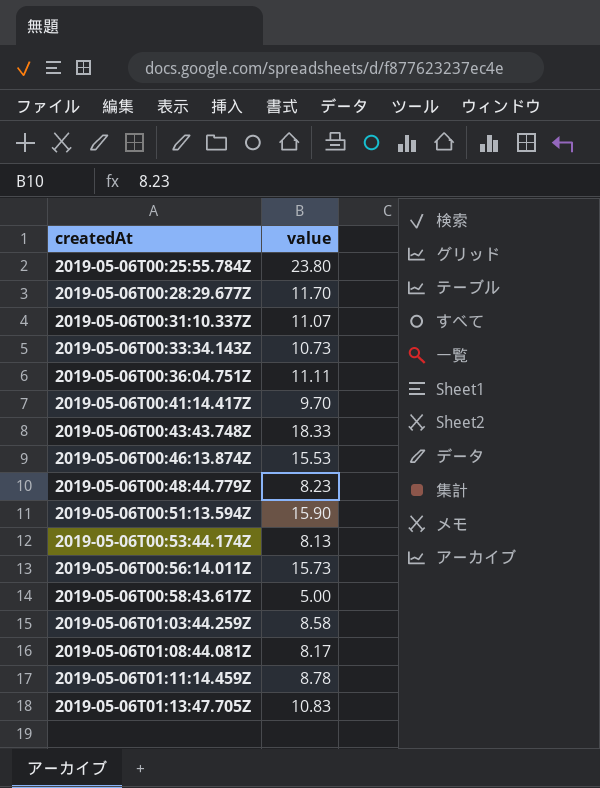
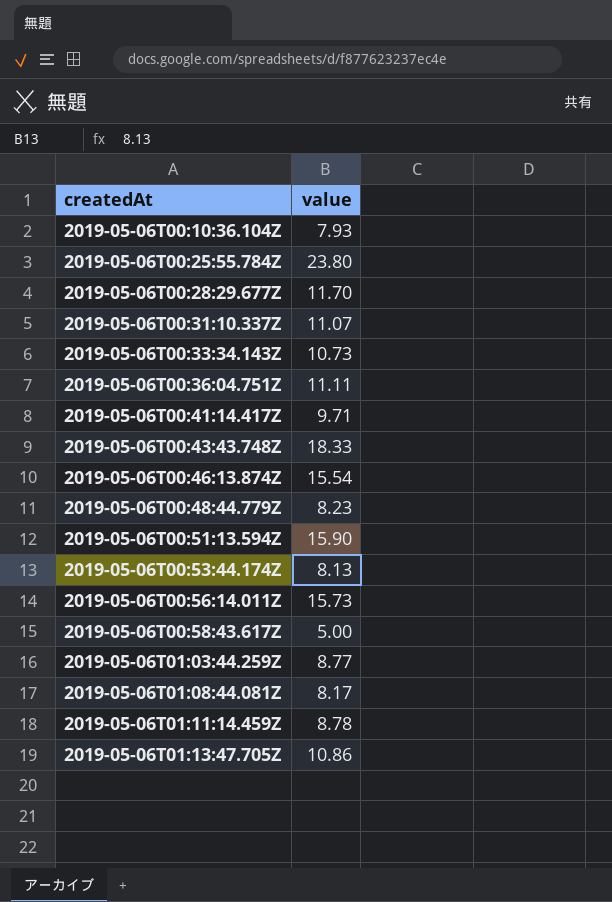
row 2019-05-06T00:10:36.104Z: none -> 7.93
2019-05-06T00:41:14.417Z | value: 9.70 -> 9.71
2019-05-06T00:46:13.874Z | value: 15.53 -> 15.54
2019-05-06T01:03:44.259Z | value: 8.58 -> 8.77
2019-05-06T01:13:47.705Z | value: 10.83 -> 10.86

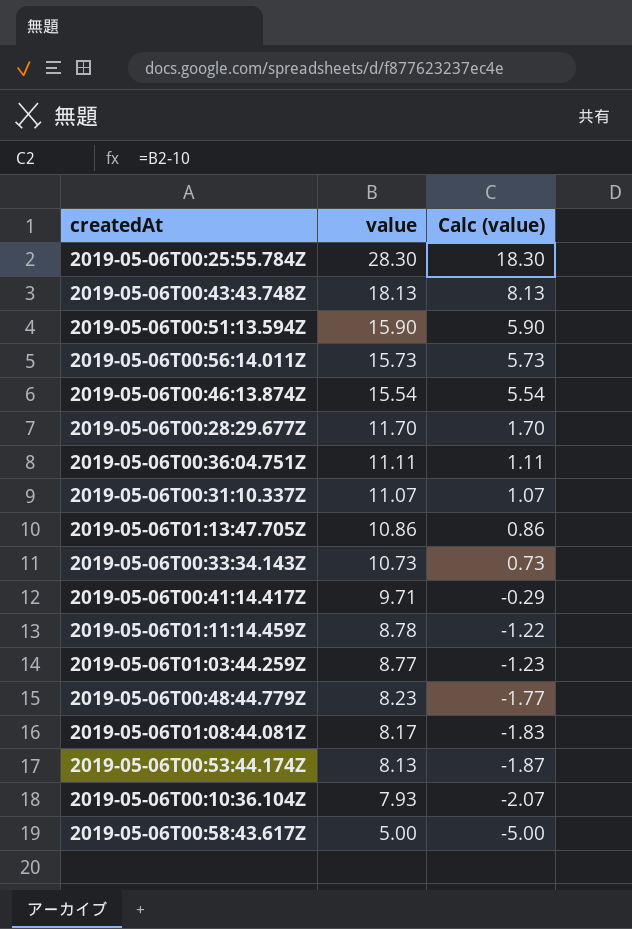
row order: createdAt ascending -> value descending
column Calc (value) | formula: none -> [value] - 10
2019-05-06T00:25:55.784Z | value: 23.80 -> 28.30
2019-05-06T00:43:43.748Z | value: 18.33 -> 18.13

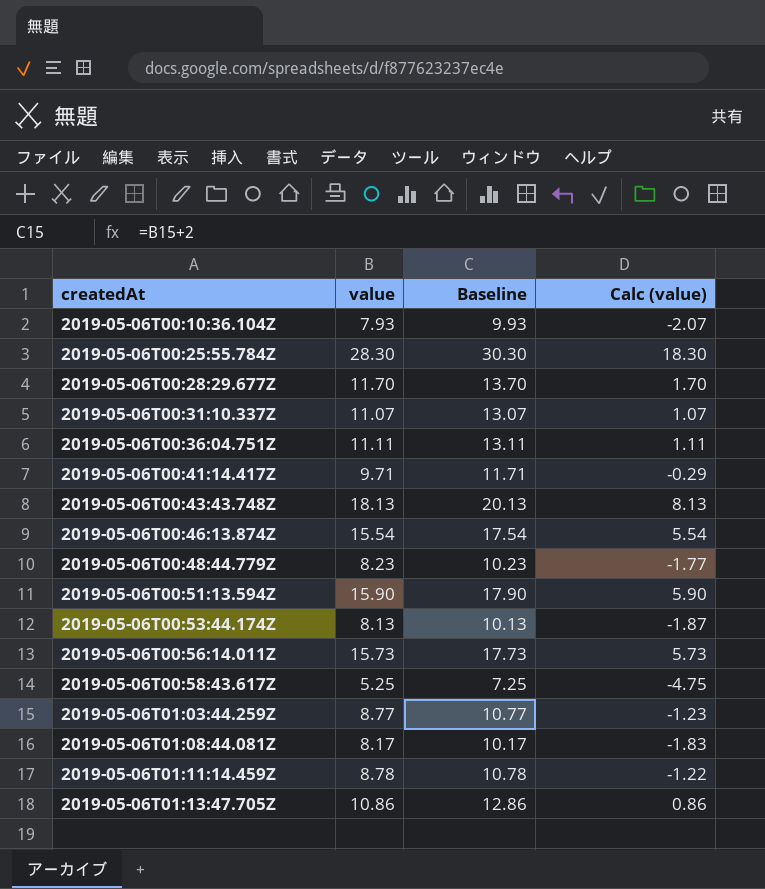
row order: value descending -> createdAt ascending
column Baseline | formula: none -> [value] + 2
row 2019-05-06T00:33:34.143Z: 10.73 | 0.73 -> none
2019-05-06T00:58:43.617Z | value: 5.00 -> 5.25
2019-05-06T00:58:43.617Z | Calc (value): -5.00 -> -4.75

